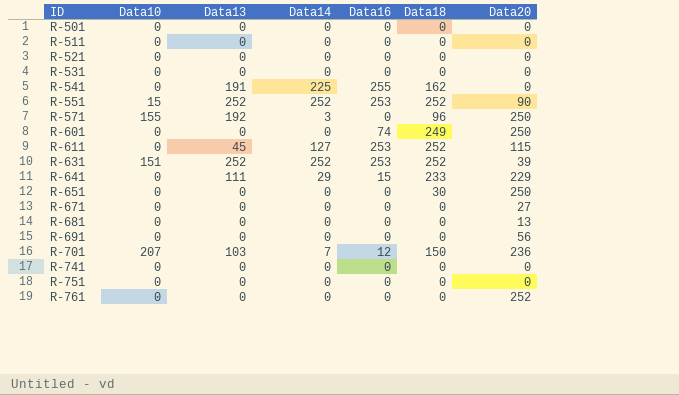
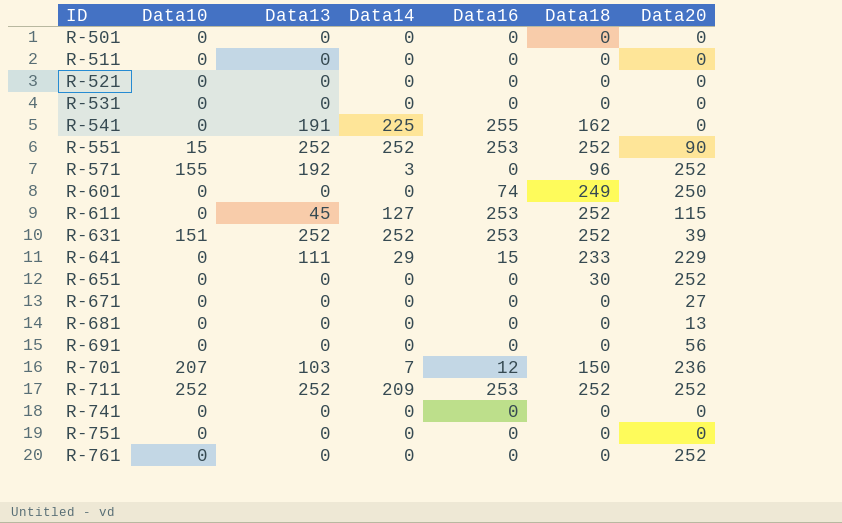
R-571 | Data20: 250 -> 252
R-651 | Data20: 250 -> 252
row R-711: none -> 252 | 252 | 209 | 253 | 252 | 252

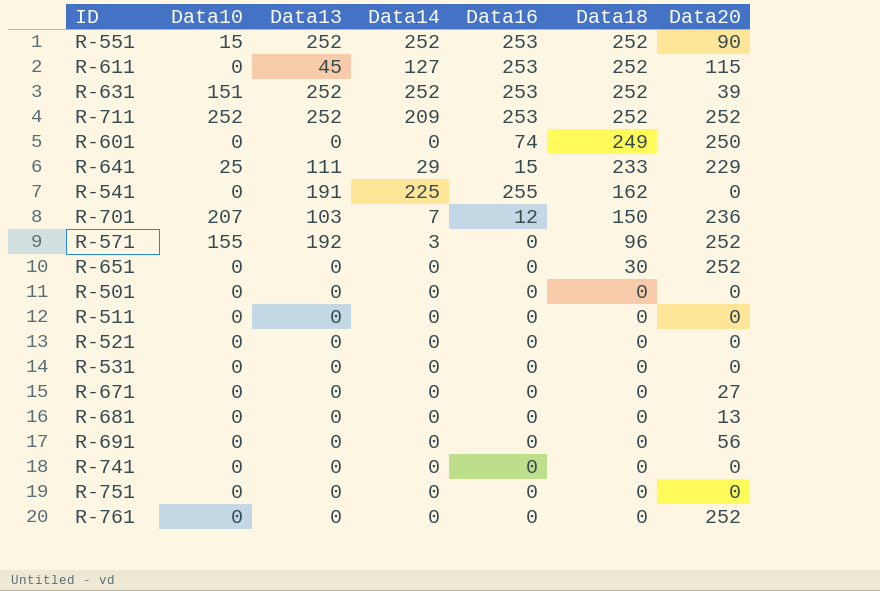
row order: ID ascending -> Data18 descending
R-641 | Data10: 0 -> 25

